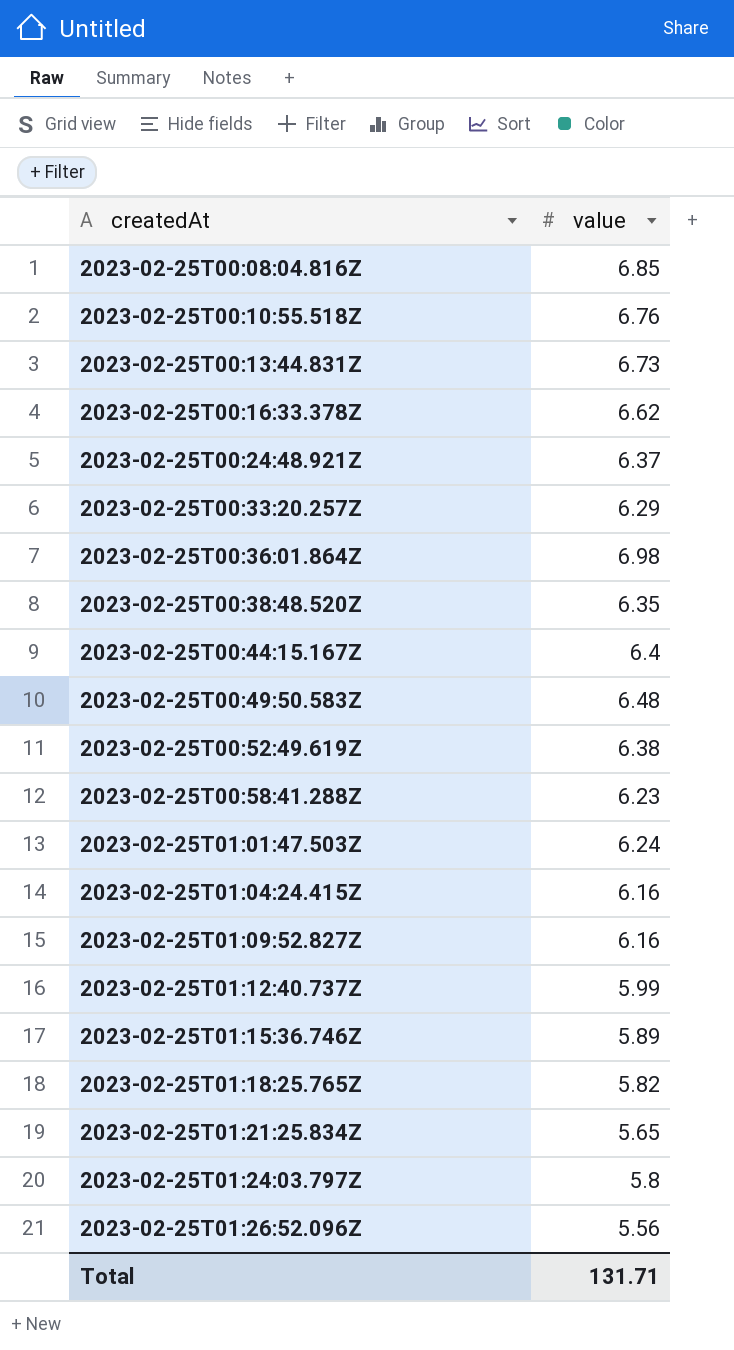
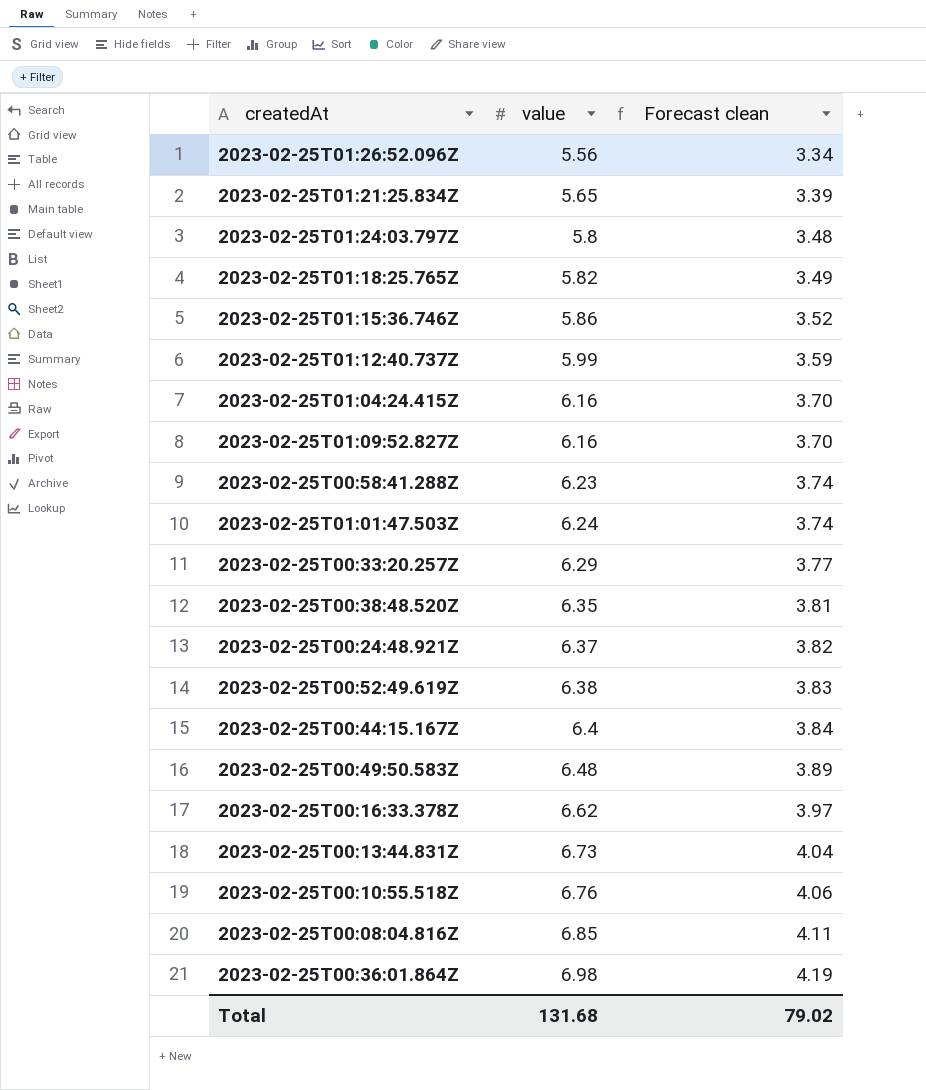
row order: createdAt ascending -> value ascending
column Forecast clean | formula: none -> [value] * 0.6
2023-02-25T01:15:36.746Z | value: 5.89 -> 5.86
Total | value: 131.71 -> 131.68

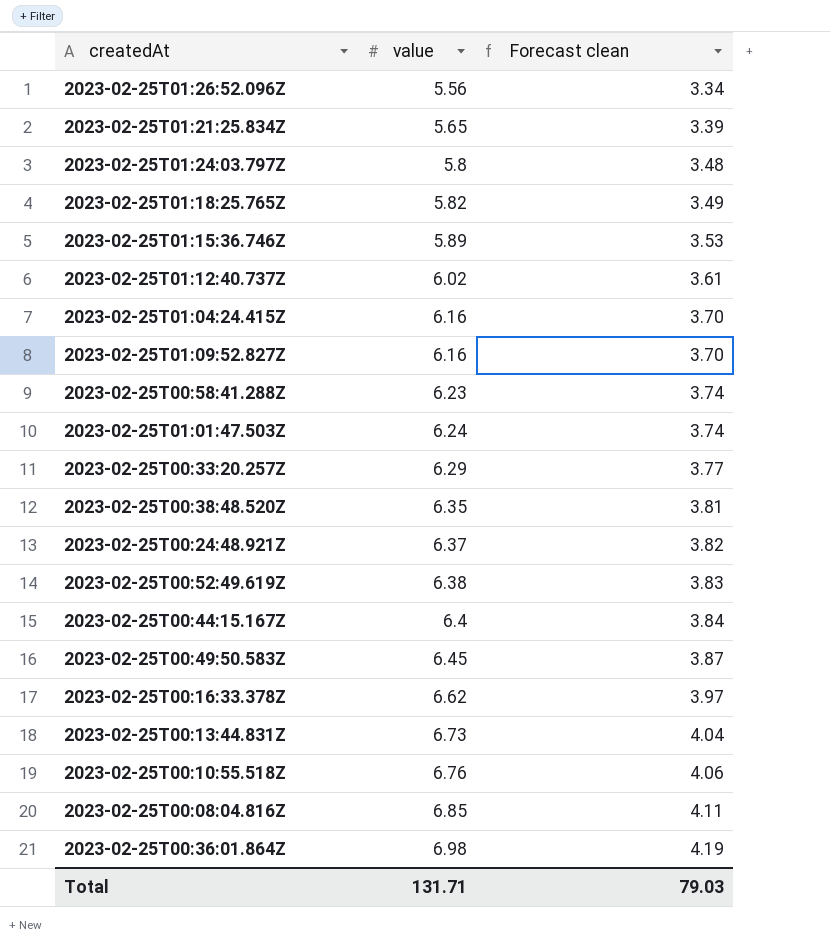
2023-02-25T01:15:36.746Z | value: 5.86 -> 5.89
2023-02-25T01:15:36.746Z | Forecast clean: 3.52 -> 3.53
2023-02-25T01:12:40.737Z | value: 5.99 -> 6.02
2023-02-25T01:12:40.737Z | Forecast clean: 3.59 -> 3.61
2023-02-25T00:49:50.583Z | value: 6.48 -> 6.45
2023-02-25T00:49:50.583Z | Forecast clean: 3.89 -> 3.87
Total | value: 131.68 -> 131.71
Total | Forecast clean: 79.02 -> 79.03

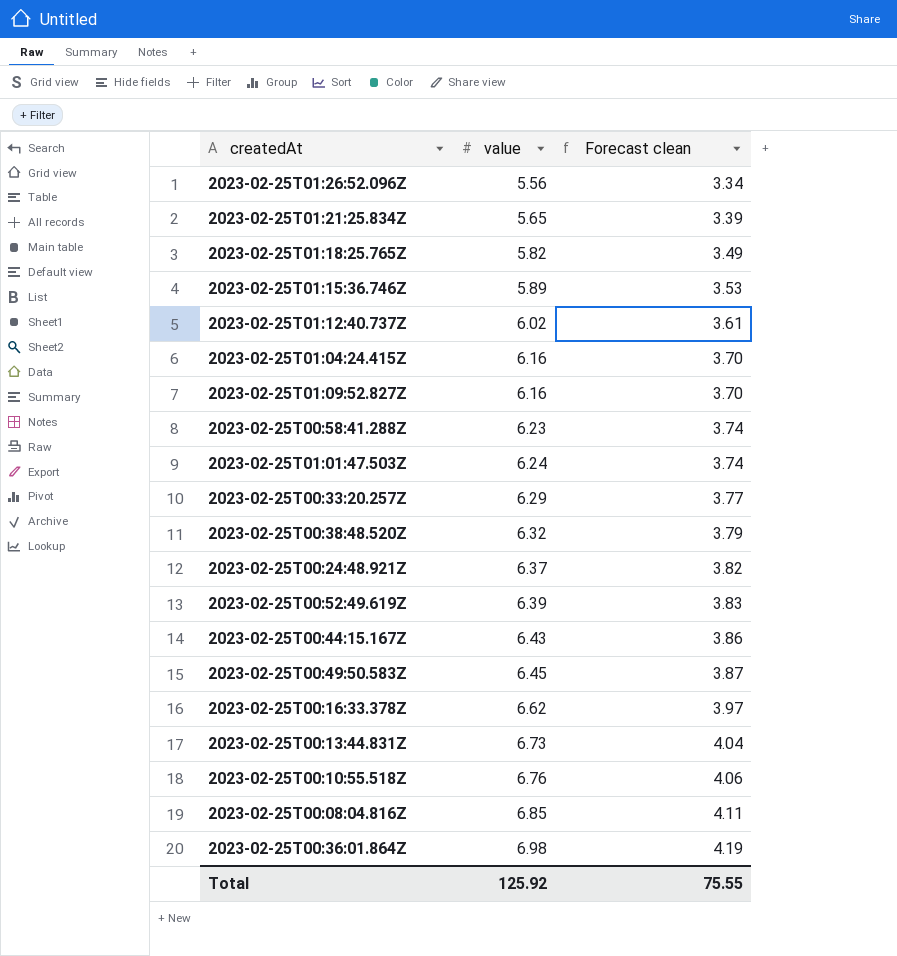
row 2023-02-25T01:24:03.797Z: 5.8 | 3.48 -> none
2023-02-25T00:38:48.520Z | value: 6.35 -> 6.32
2023-02-25T00:38:48.520Z | Forecast clean: 3.81 -> 3.79
2023-02-25T00:52:49.619Z | value: 6.38 -> 6.39
2023-02-25T00:44:15.167Z | value: 6.4 -> 6.43
2023-02-25T00:44:15.167Z | Forecast clean: 3.84 -> 3.86
Total | value: 131.71 -> 125.92
Total | Forecast clean: 79.03 -> 75.55

